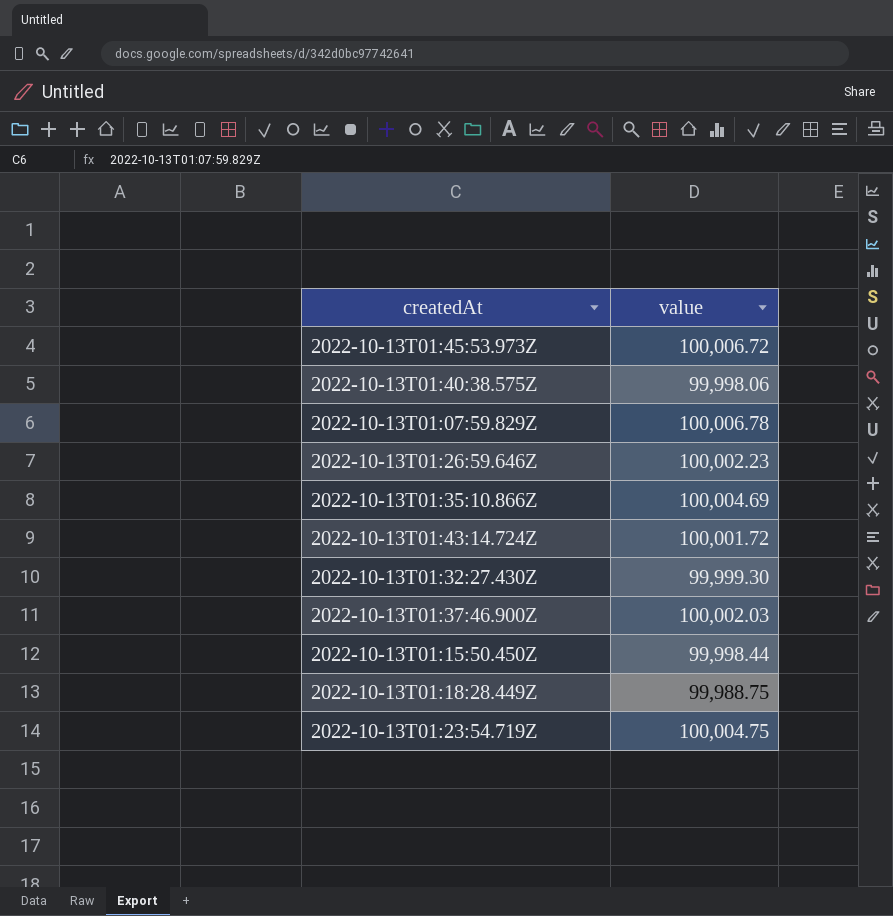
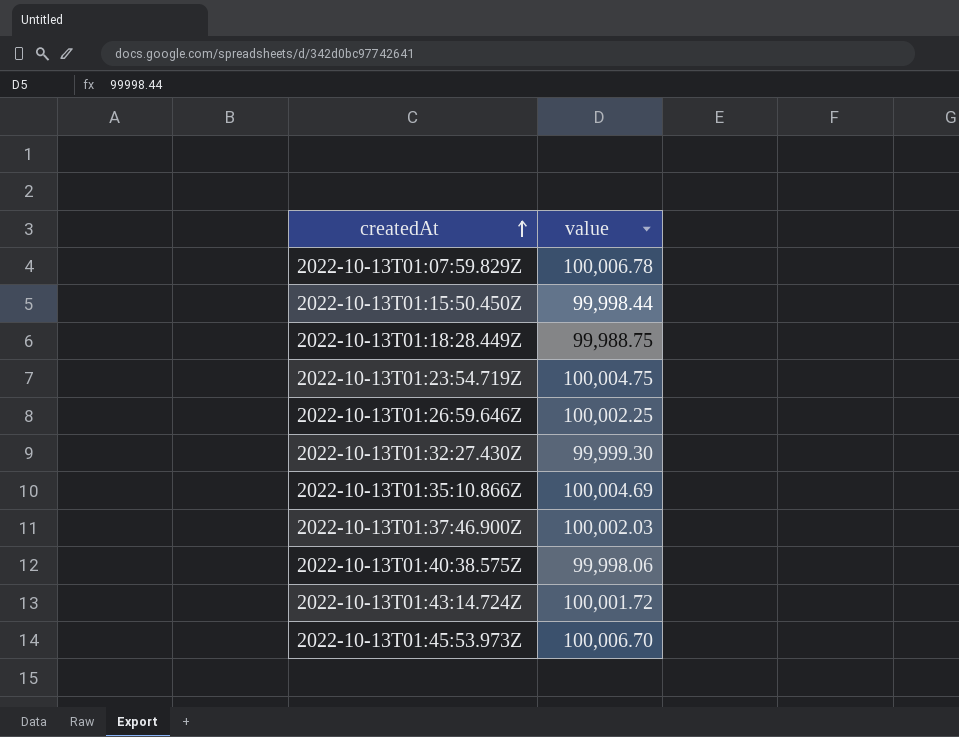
row order: none -> createdAt ascending
2022-10-13T01:26:59.646Z | value: 100,002.23 -> 100,002.25
2022-10-13T01:45:53.973Z | value: 100,006.72 -> 100,006.70

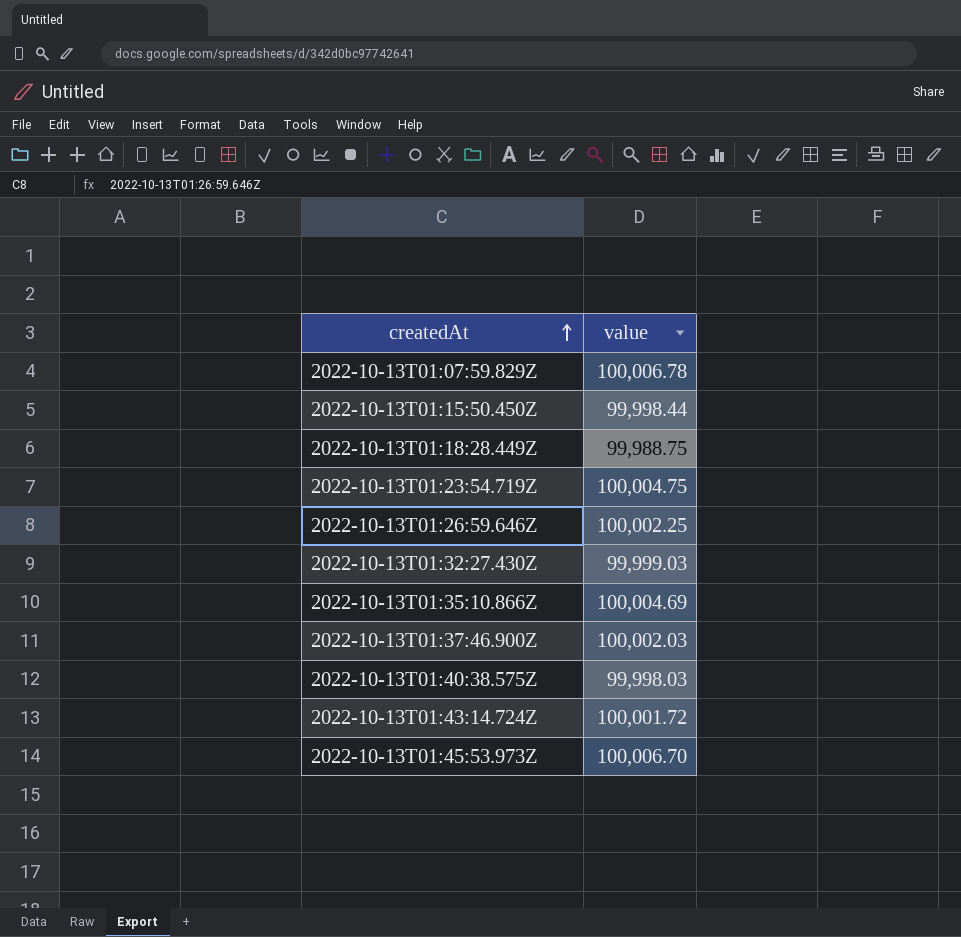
2022-10-13T01:32:27.430Z | value: 99,999.30 -> 99,999.03
2022-10-13T01:40:38.575Z | value: 99,998.06 -> 99,998.03

